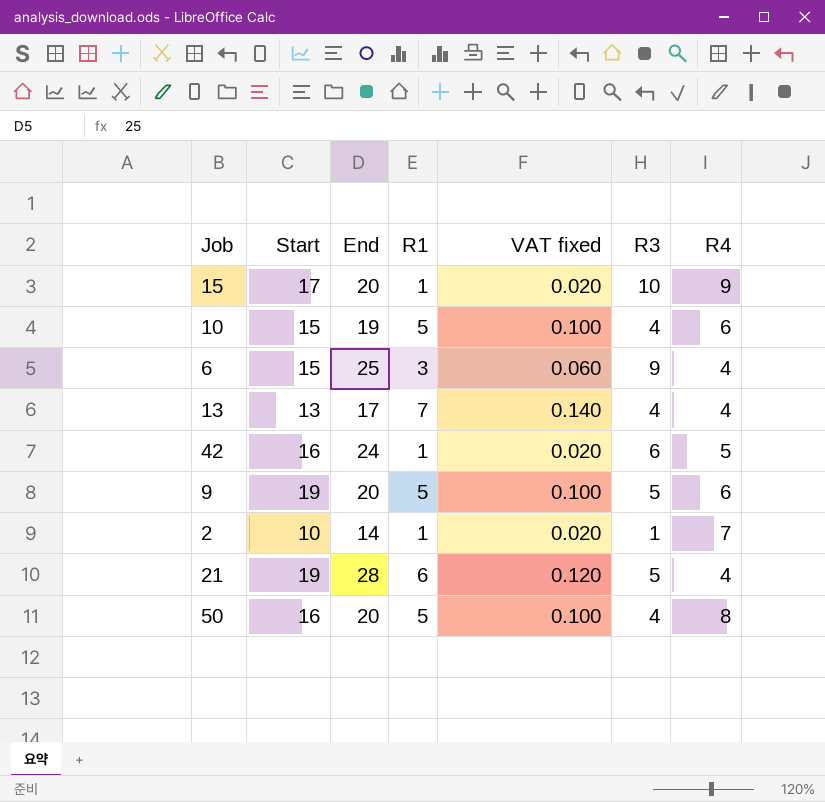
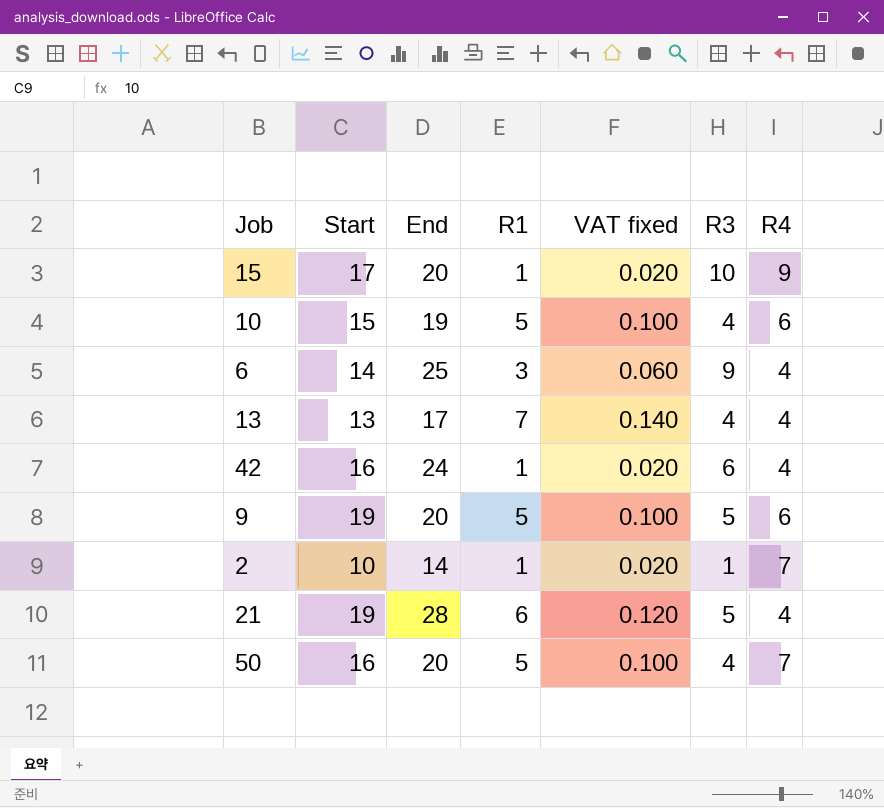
6 | Start: 15 -> 14
42 | R4: 5 -> 4
50 | R4: 8 -> 7

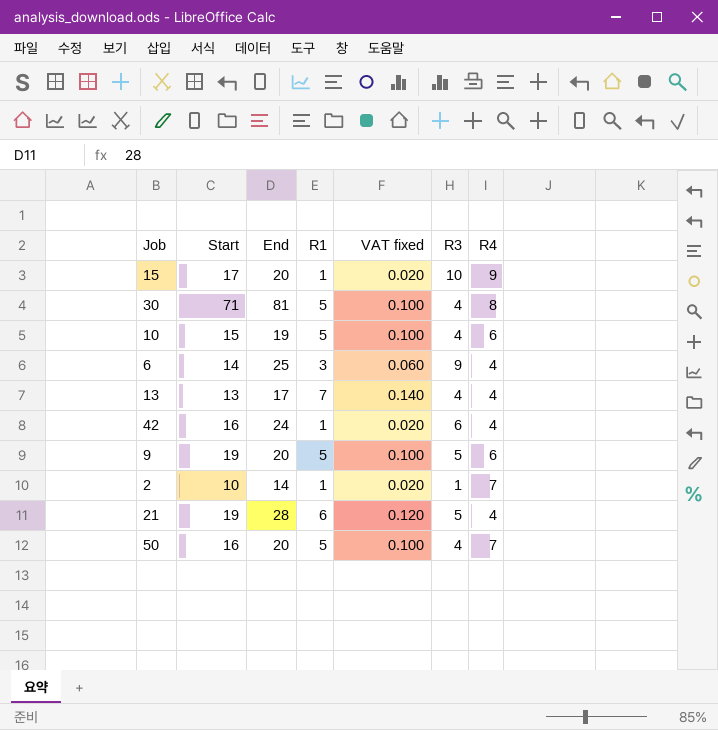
row 30: none -> 71 | 81 | 5 | 0.100 | 4 | 8

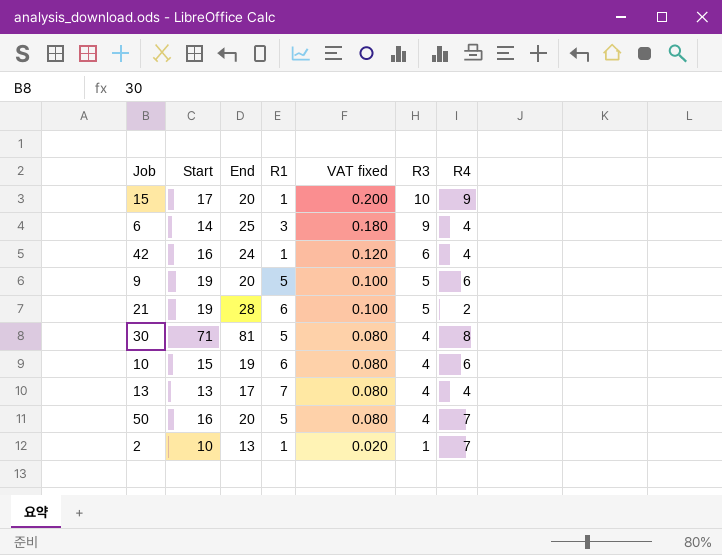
row order: none -> VAT fixed descending
column VAT fixed | formula: [R1] * 0.02 -> [R3] * 0.02
21 | R4: 4 -> 2
10 | R1: 5 -> 6
2 | End: 14 -> 13

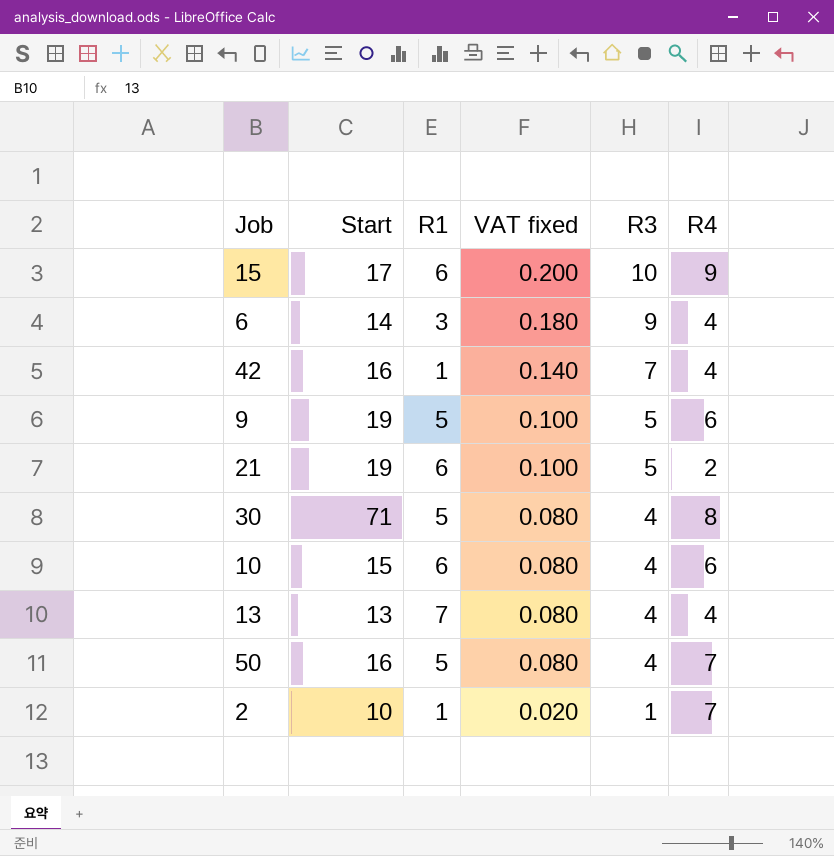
column End | position: 3 -> none
15 | R1: 1 -> 6
42 | VAT fixed: 0.120 -> 0.140
42 | R3: 6 -> 7

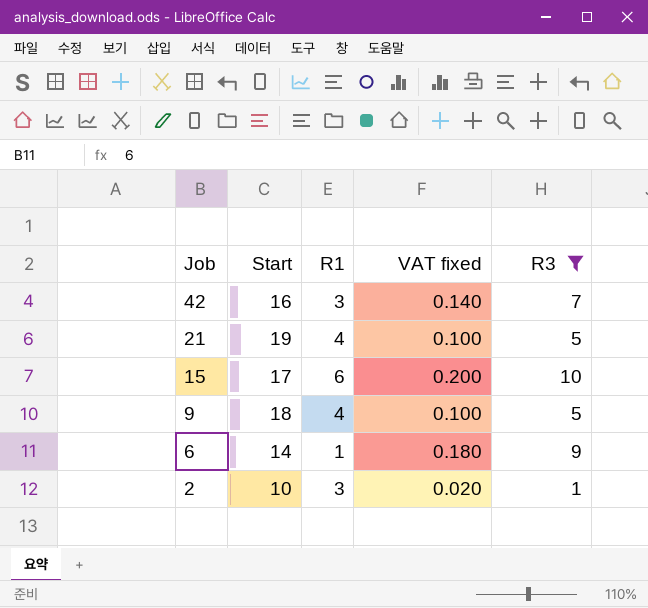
filter: none -> R3 != 4
row order: VAT fixed descending -> Job descending
column R4 | position: 6 -> none
42 | R1: 1 -> 3
21 | R1: 6 -> 4
9 | Start: 19 -> 18
9 | R1: 5 -> 4
6 | R1: 3 -> 1
2 | R1: 1 -> 3

